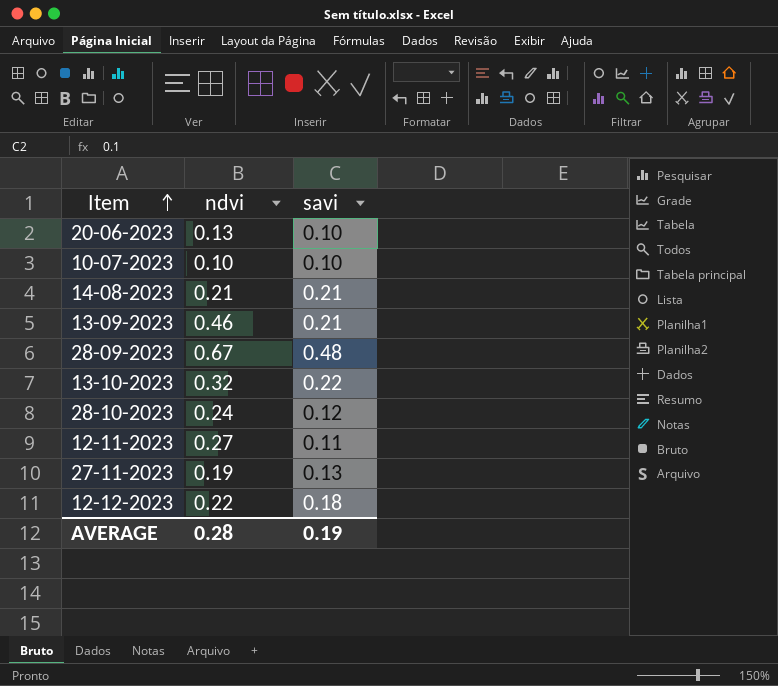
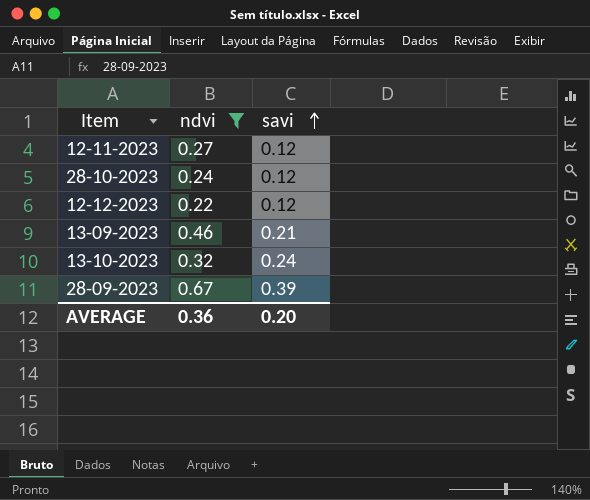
filter: none -> ndvi >= 0.22
row order: Item ascending -> savi ascending
12-11-2023 | savi: 0.11 -> 0.12
12-12-2023 | savi: 0.18 -> 0.12
13-10-2023 | savi: 0.22 -> 0.24
28-09-2023 | savi: 0.48 -> 0.39
AVERAGE | ndvi: 0.28 -> 0.36
AVERAGE | savi: 0.19 -> 0.20

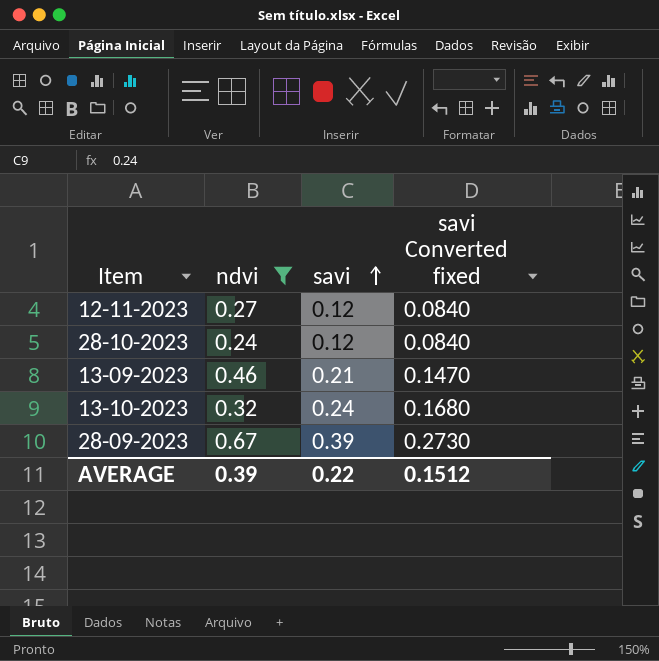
column savi Converted fixed | formula: none -> [savi] * 0.7
row 12-12-2023: 0.22 | 0.12 -> none
AVERAGE | ndvi: 0.36 -> 0.39
AVERAGE | savi: 0.20 -> 0.22

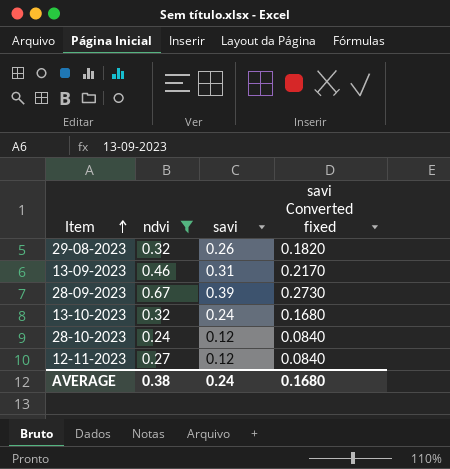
row order: savi ascending -> Item ascending
row 29-08-2023: none -> 0.32 | 0.26 | 0.1820
13-09-2023 | savi: 0.21 -> 0.31
13-09-2023 | savi Converted fixed: 0.1470 -> 0.2170
AVERAGE | ndvi: 0.39 -> 0.38
AVERAGE | savi: 0.22 -> 0.24
AVERAGE | savi Converted fixed: 0.1512 -> 0.1680

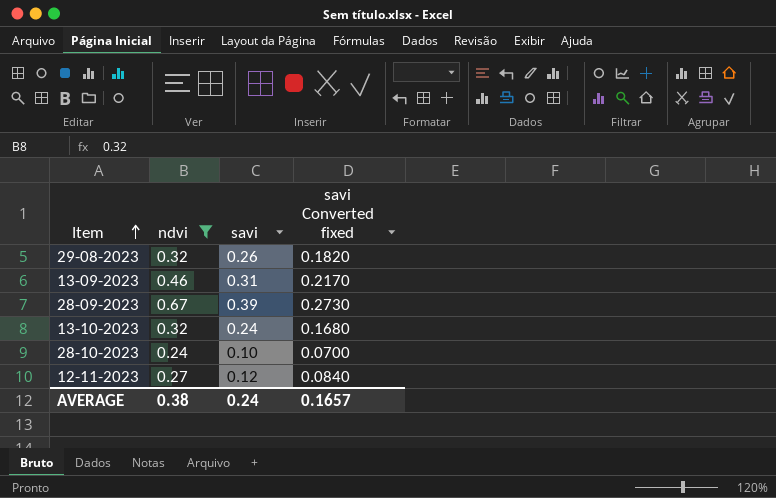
28-10-2023 | savi: 0.12 -> 0.10
28-10-2023 | savi Converted fixed: 0.0840 -> 0.0700
AVERAGE | savi Converted fixed: 0.1680 -> 0.1657

